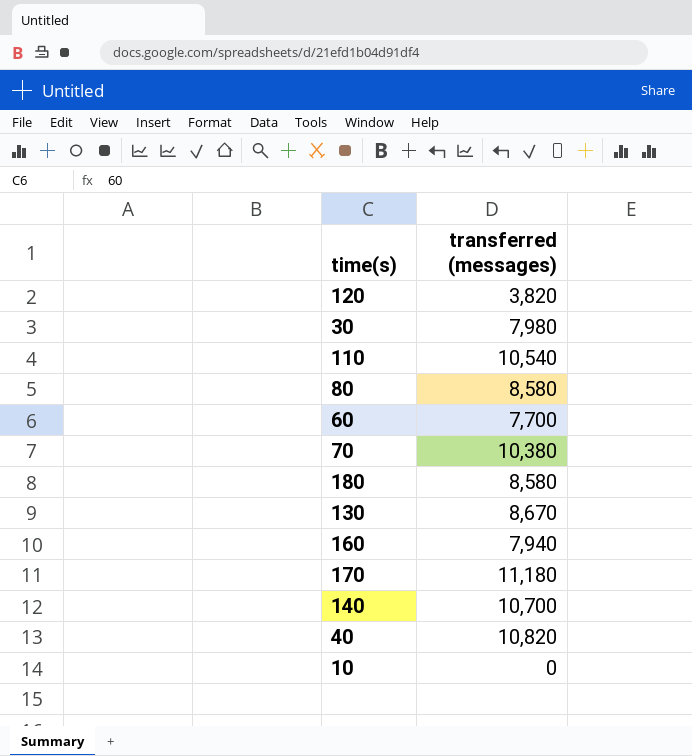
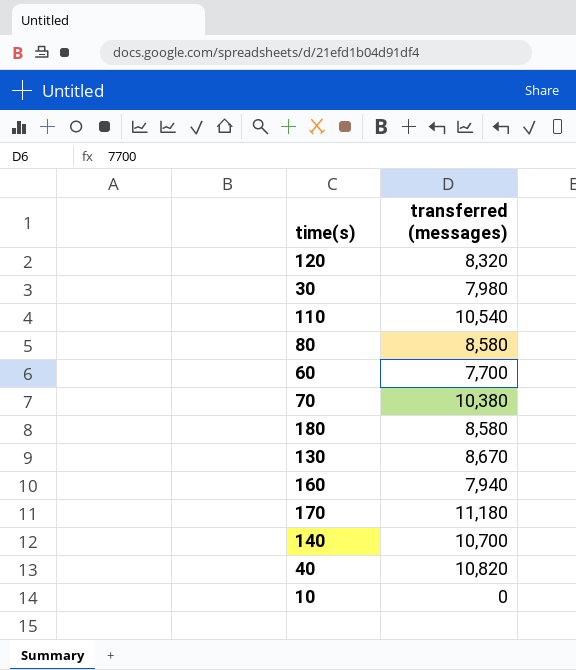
120 | transferred (messages): 3,820 -> 8,320

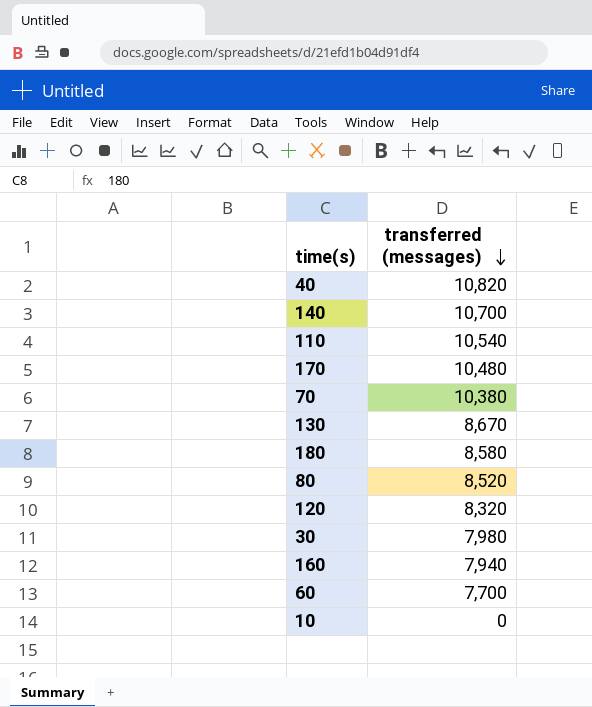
row order: none -> transferred (messages) descending
170 | transferred (messages): 11,180 -> 10,480
80 | transferred (messages): 8,580 -> 8,520

